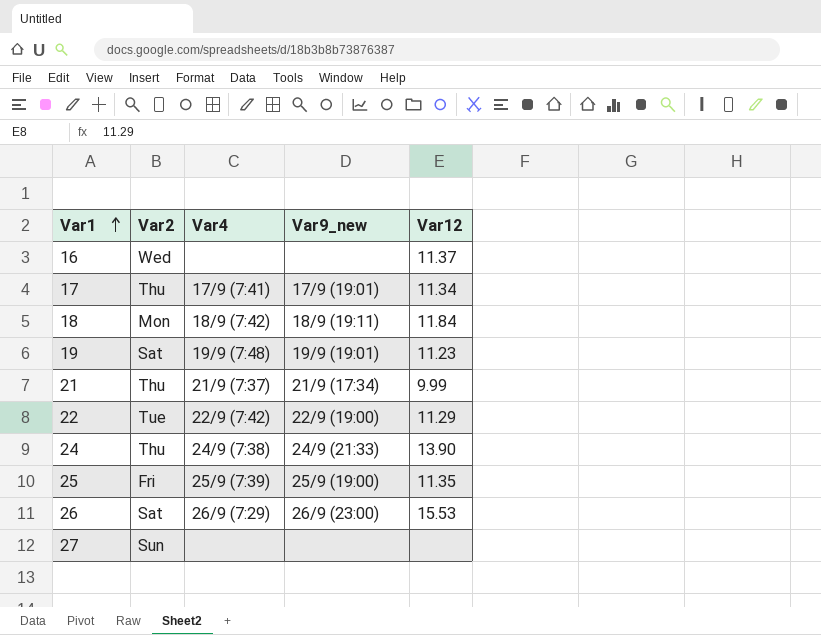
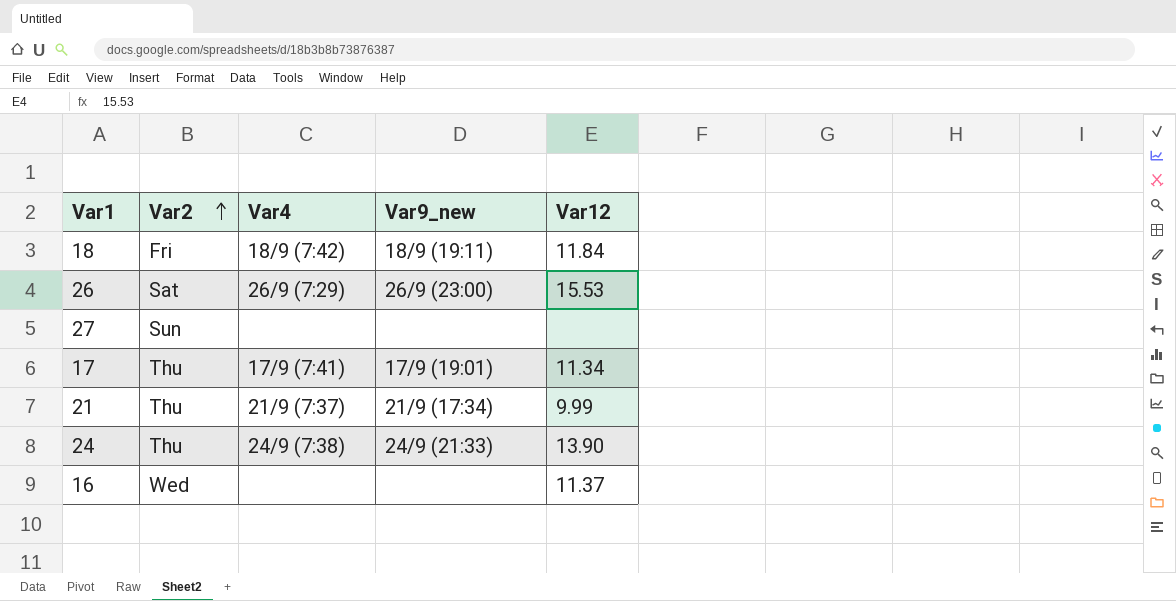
row order: Var1 ascending -> Var2 ascending
row 19: Sat | 19/9 (7:48) | 19/9 (19:01) | 11.23 -> none
row 22: Tue | 22/9 (7:42) | 22/9 (19:00) | 11.29 -> none
row 25: Fri | 25/9 (7:39) | 25/9 (19:00) | 11.35 -> none
18 | Var2: Mon -> Fri

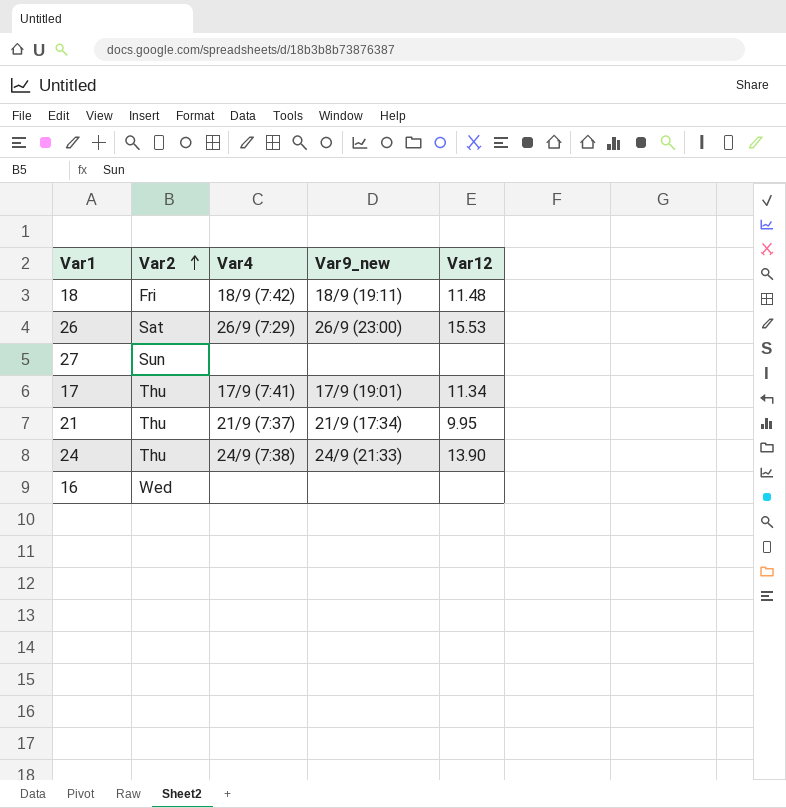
18 | Var12: 11.84 -> 11.48
21 | Var12: 9.99 -> 9.95
16 | Var12: 11.37 -> none

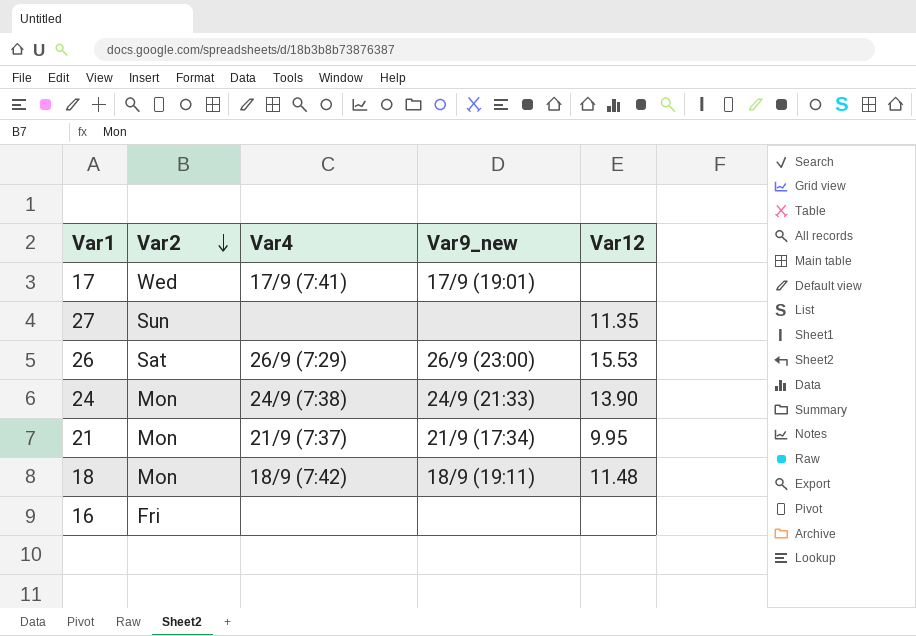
row order: Var2 ascending -> Var2 descending
17 | Var2: Thu -> Wed
17 | Var12: 11.34 -> none
27 | Var12: none -> 11.35
24 | Var2: Thu -> Mon
21 | Var2: Thu -> Mon
18 | Var2: Fri -> Mon
16 | Var2: Wed -> Fri

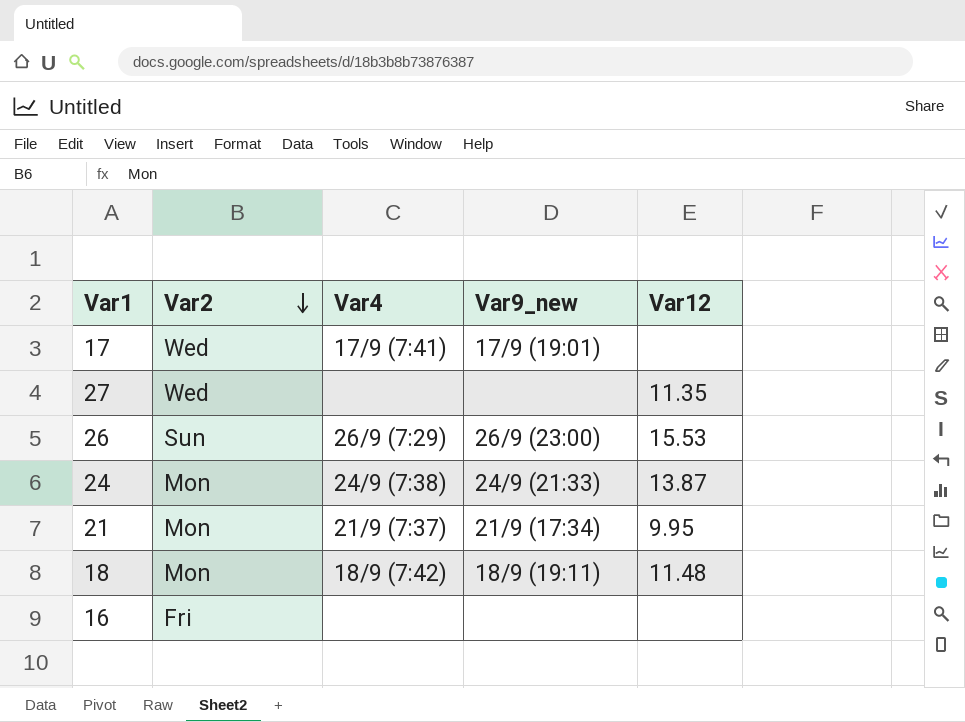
27 | Var2: Sun -> Wed
26 | Var2: Sat -> Sun
24 | Var12: 13.90 -> 13.87

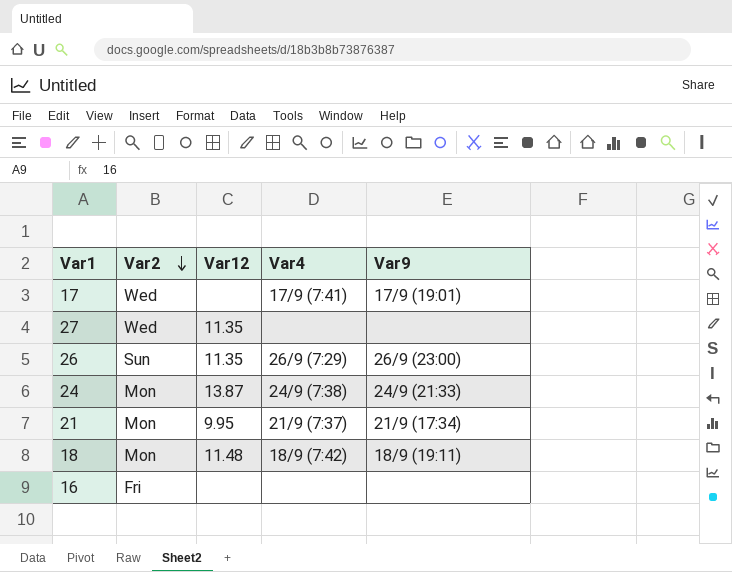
column Var12 | position: 5 -> 3
column name: Var9_new -> Var9
26 | Var12: 15.53 -> 11.35

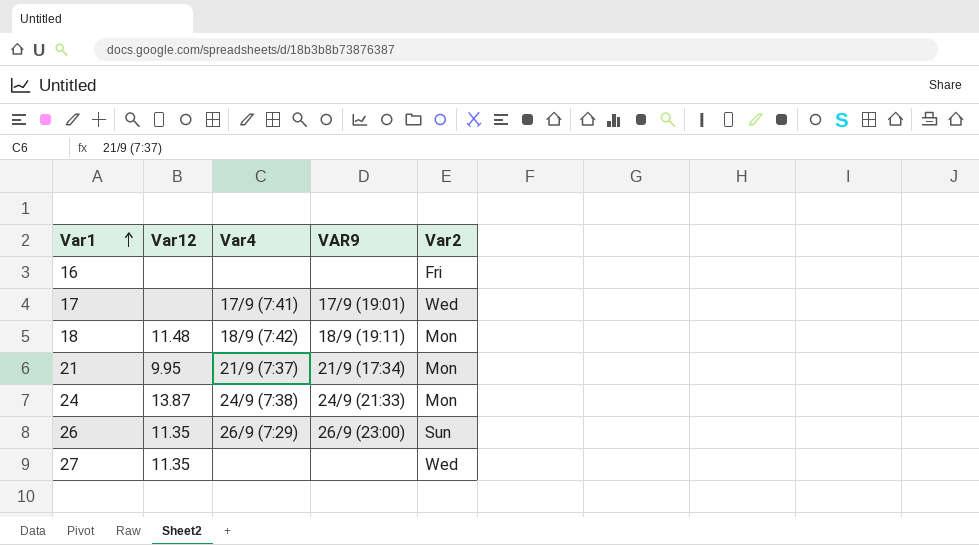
row order: Var2 descending -> Var1 ascending
column name: Var9 -> VAR9
column Var2 | position: 2 -> 5

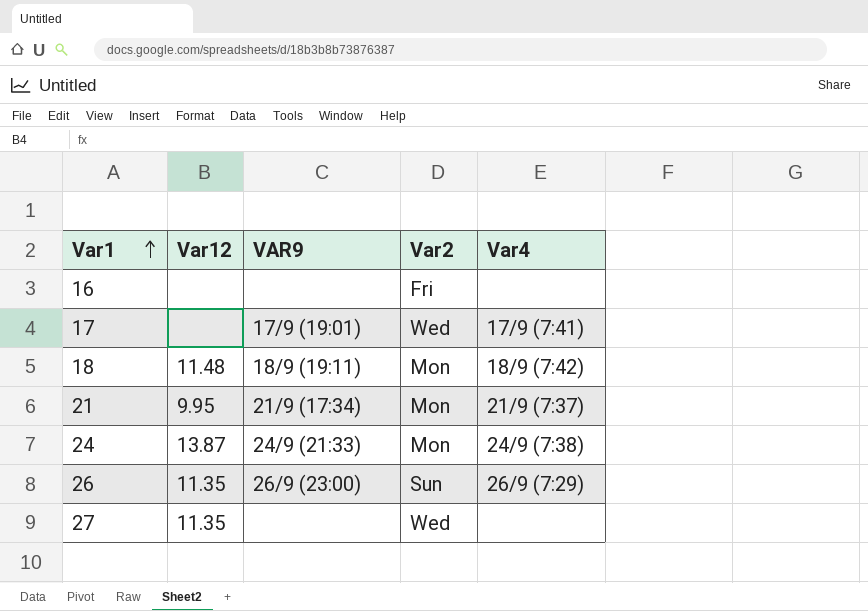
column Var4 | position: 3 -> 5

